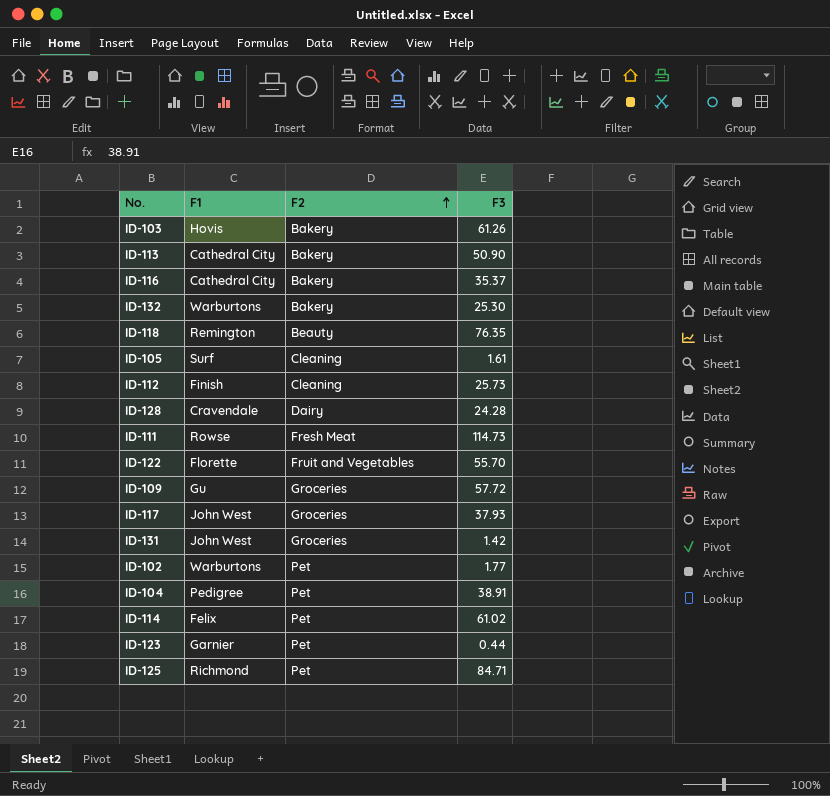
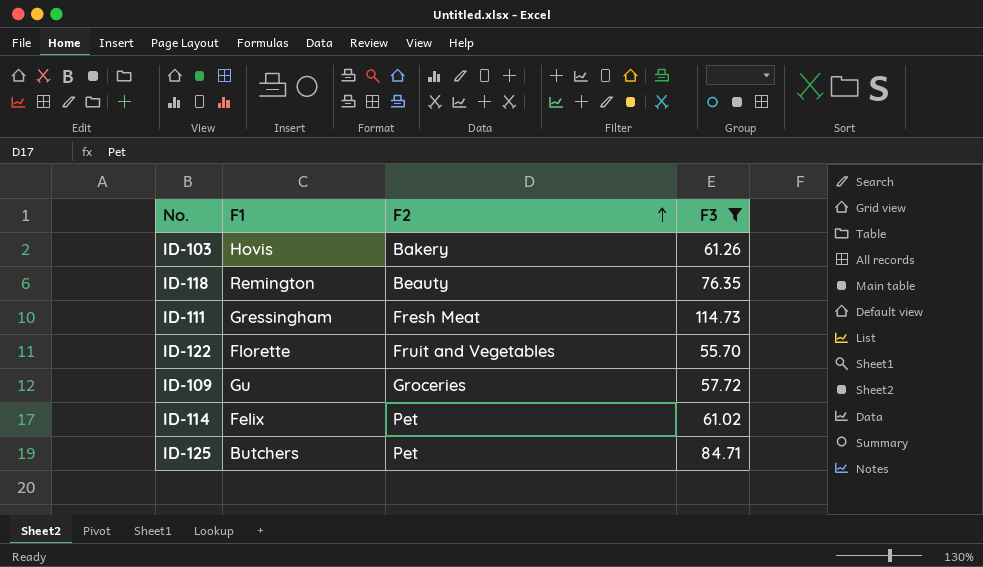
filter: none -> F3 >= 55.70
ID-111 | F1: Rowse -> Gressingham
ID-125 | F1: Richmond -> Butchers

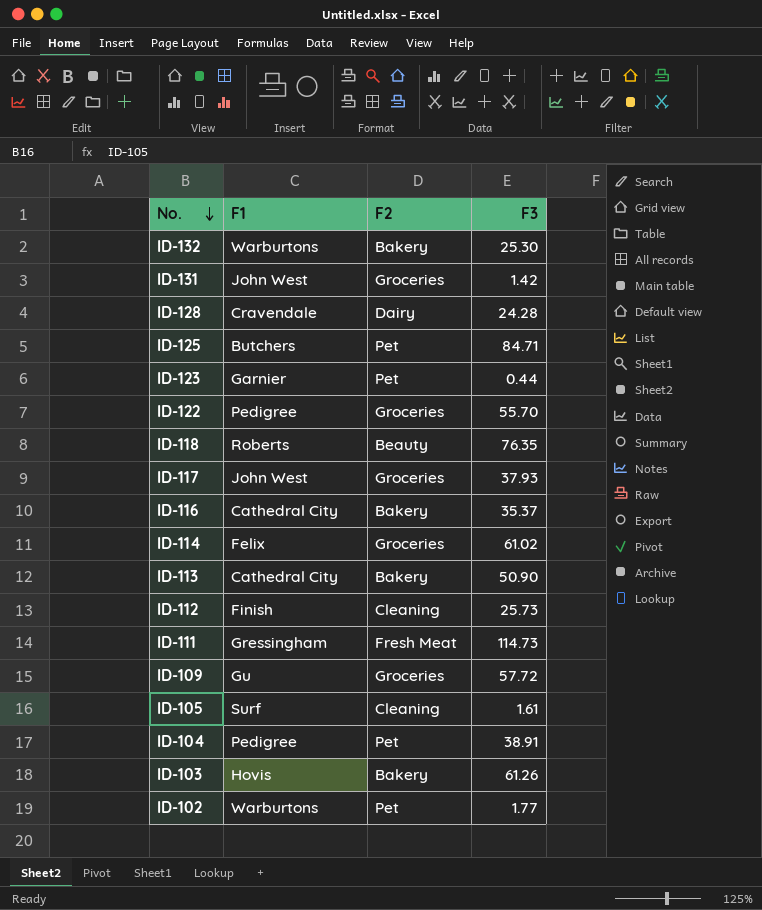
filter: F3 >= 55.70 -> none
row order: F2 ascending -> No. descending
ID-122 | F1: Florette -> Pedigree
ID-122 | F2: Fruit and Vegetables -> Groceries
ID-118 | F1: Remington -> Roberts
ID-114 | F2: Pet -> Groceries

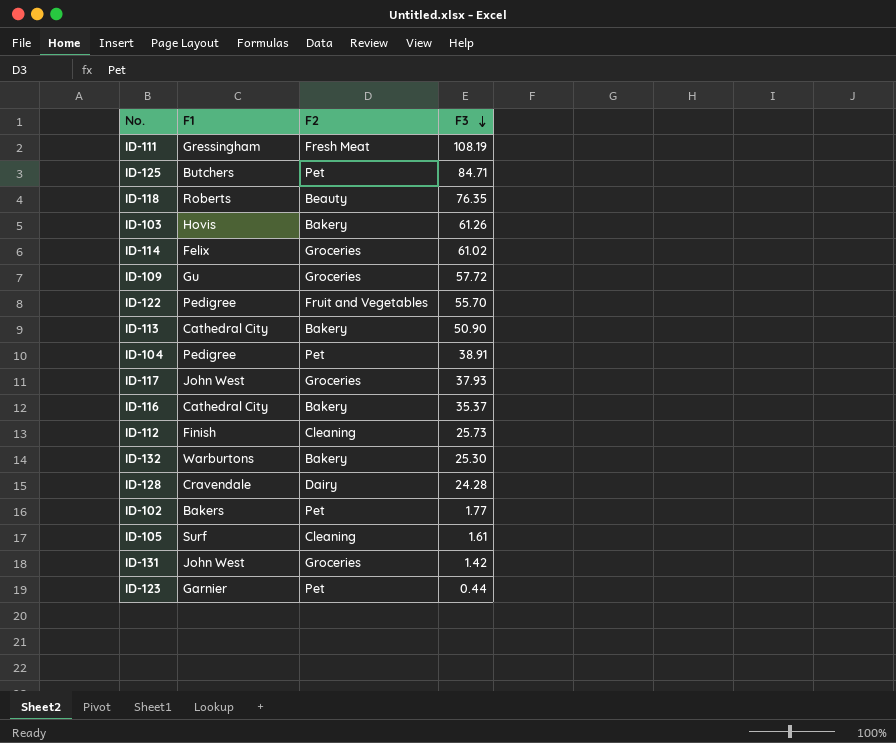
row order: No. descending -> F3 descending
ID-111 | F3: 114.73 -> 108.19
ID-122 | F2: Groceries -> Fruit and Vegetables
ID-102 | F1: Warburtons -> Bakers

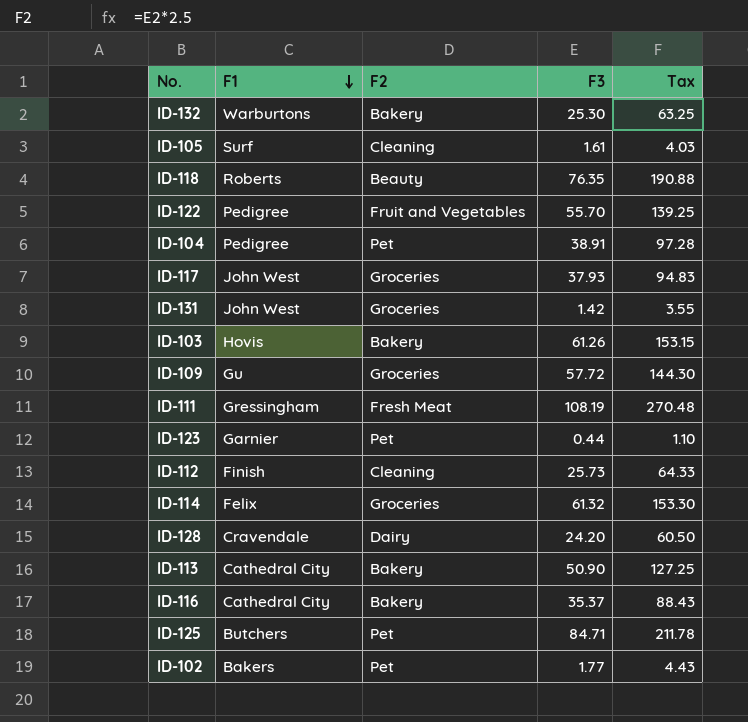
row order: F3 descending -> F1 descending
column Tax | formula: none -> [F3] * 2.5
ID-114 | F3: 61.02 -> 61.32
ID-128 | F3: 24.28 -> 24.20

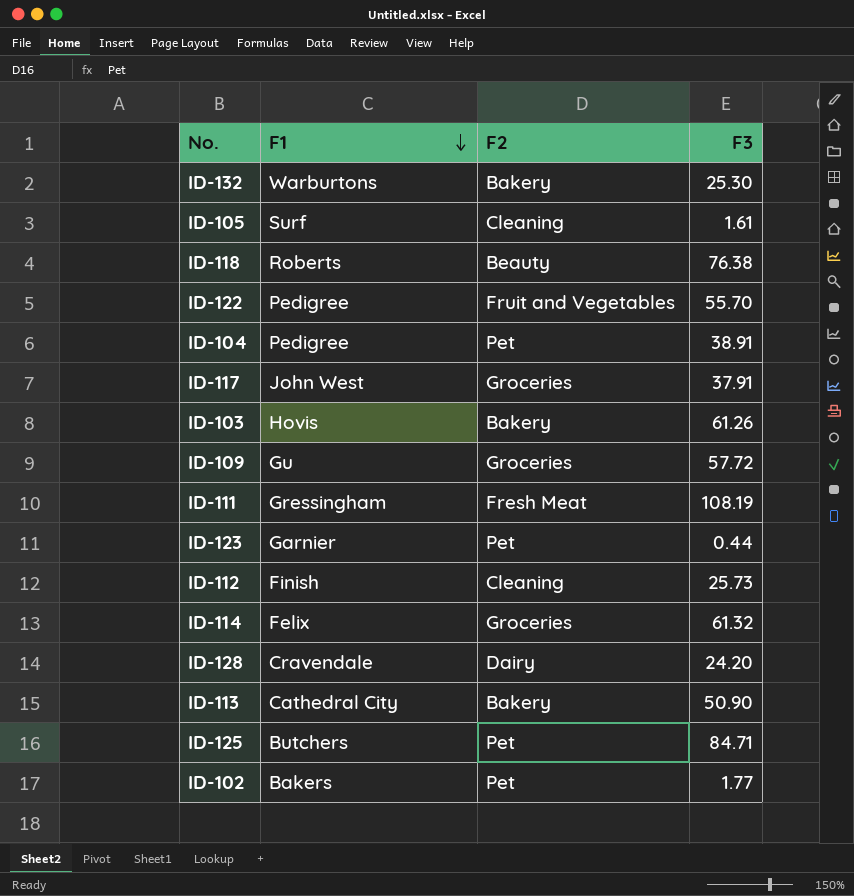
column Tax | formula: [F3] * 2.5 -> none
row ID-131: John West | Groceries | 1.42 | 3.55 -> none
row ID-116: Cathedral City | Bakery | 35.37 | 88.43 -> none
ID-118 | F3: 76.35 -> 76.38
ID-117 | F3: 37.93 -> 37.91

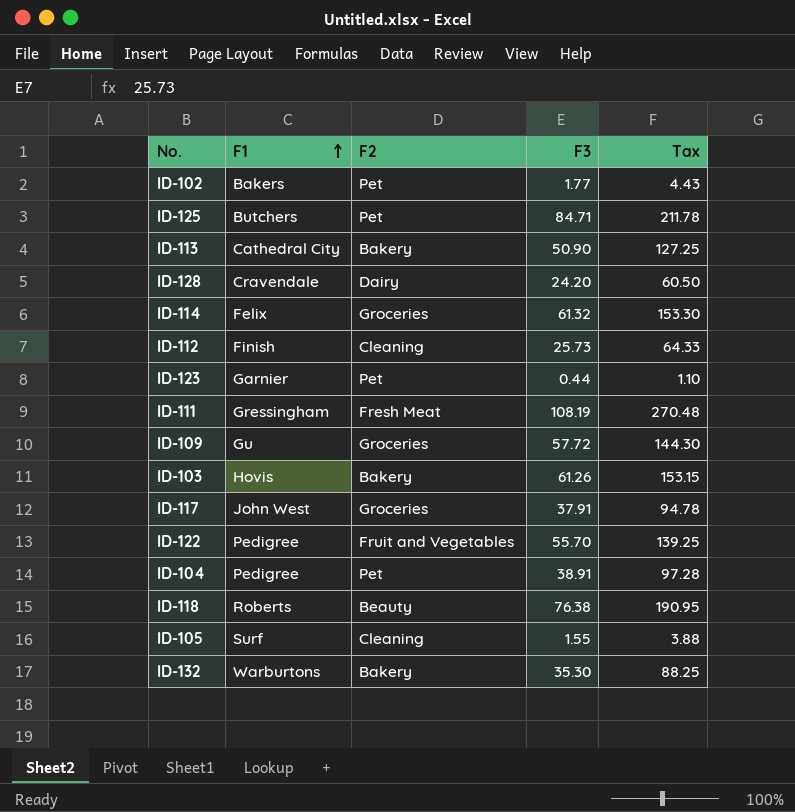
row order: F1 descending -> F1 ascending
column Tax | formula: none -> [F3] * 2.5
ID-105 | F3: 1.61 -> 1.55
ID-132 | F3: 25.30 -> 35.30

